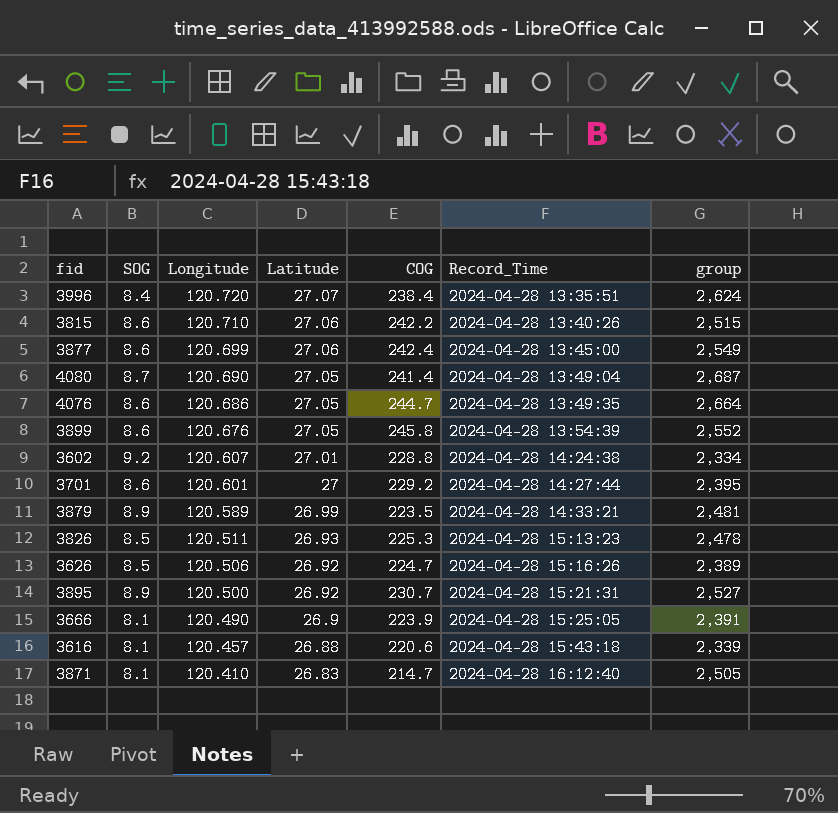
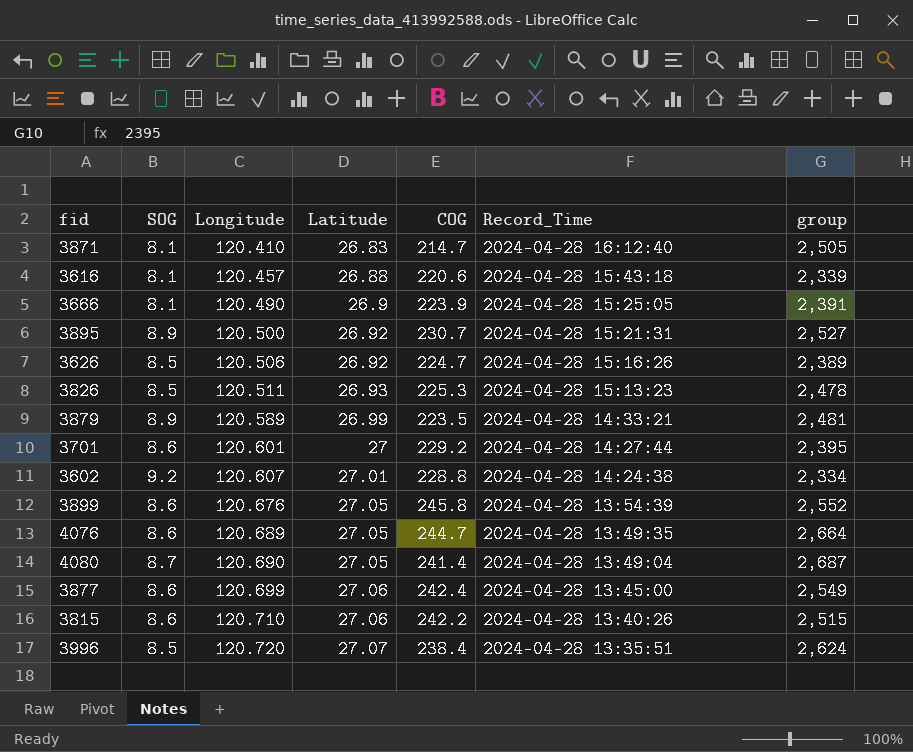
row order: Longitude descending -> Longitude ascending
4076 | Longitude: 120.686 -> 120.689
3996 | SOG: 8.4 -> 8.5

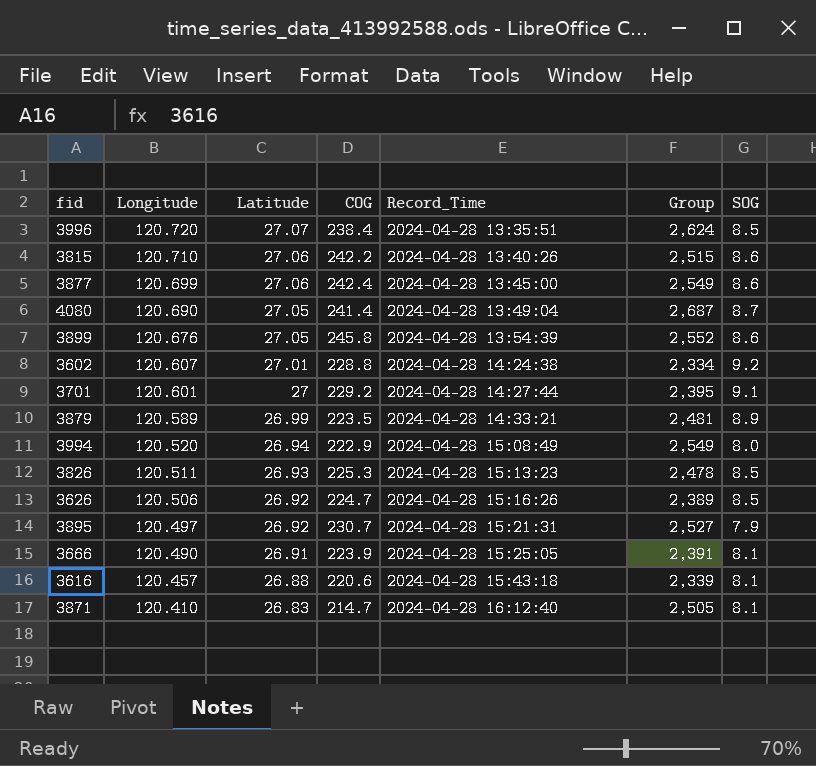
row order: Longitude ascending -> Longitude descending
column name: group -> Group
column SOG | position: 2 -> 7
row 4076: 8.6 | 120.689 | 27.05 | 244.7 | 2024-04-28 13:49:35 | 2,664 -> none
3701 | SOG: 8.6 -> 9.1
row 3994: none -> 120.520 | 26.94 | 222.9 | 2024-04-28 15:08:49 | 2,549 | 8.0
3895 | Longitude: 120.500 -> 120.497
3895 | SOG: 8.9 -> 7.9
3666 | Latitude: 26.9 -> 26.91

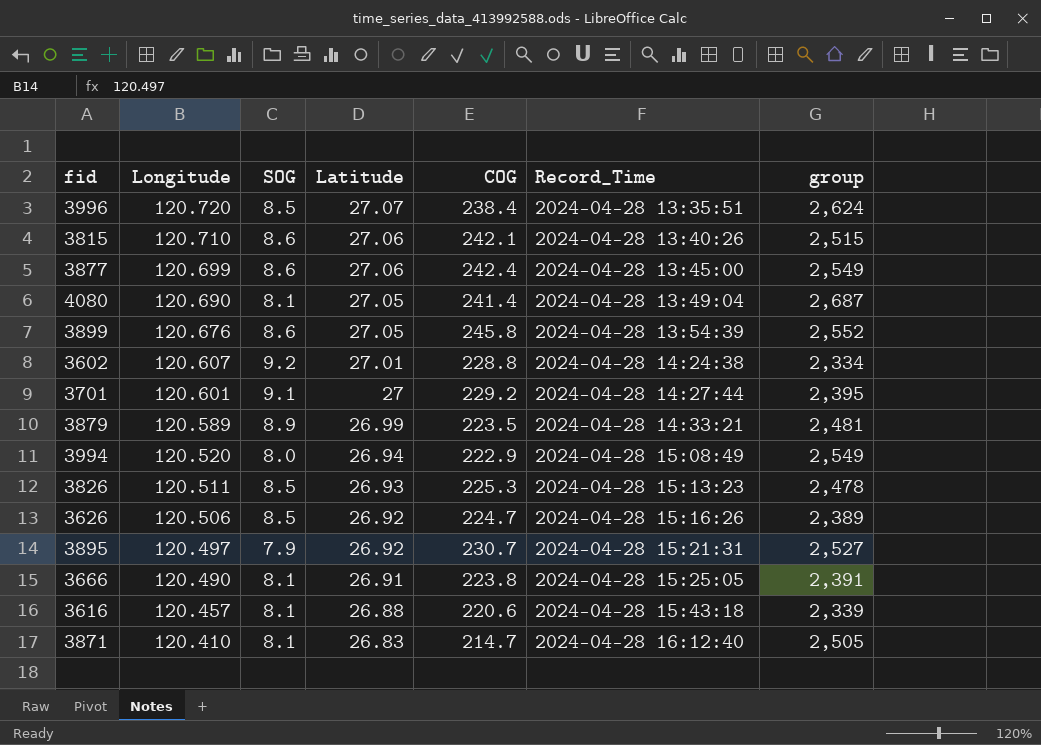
column SOG | position: 7 -> 3
column name: Group -> group
3815 | COG: 242.2 -> 242.1
4080 | SOG: 8.7 -> 8.1
3666 | COG: 223.9 -> 223.8

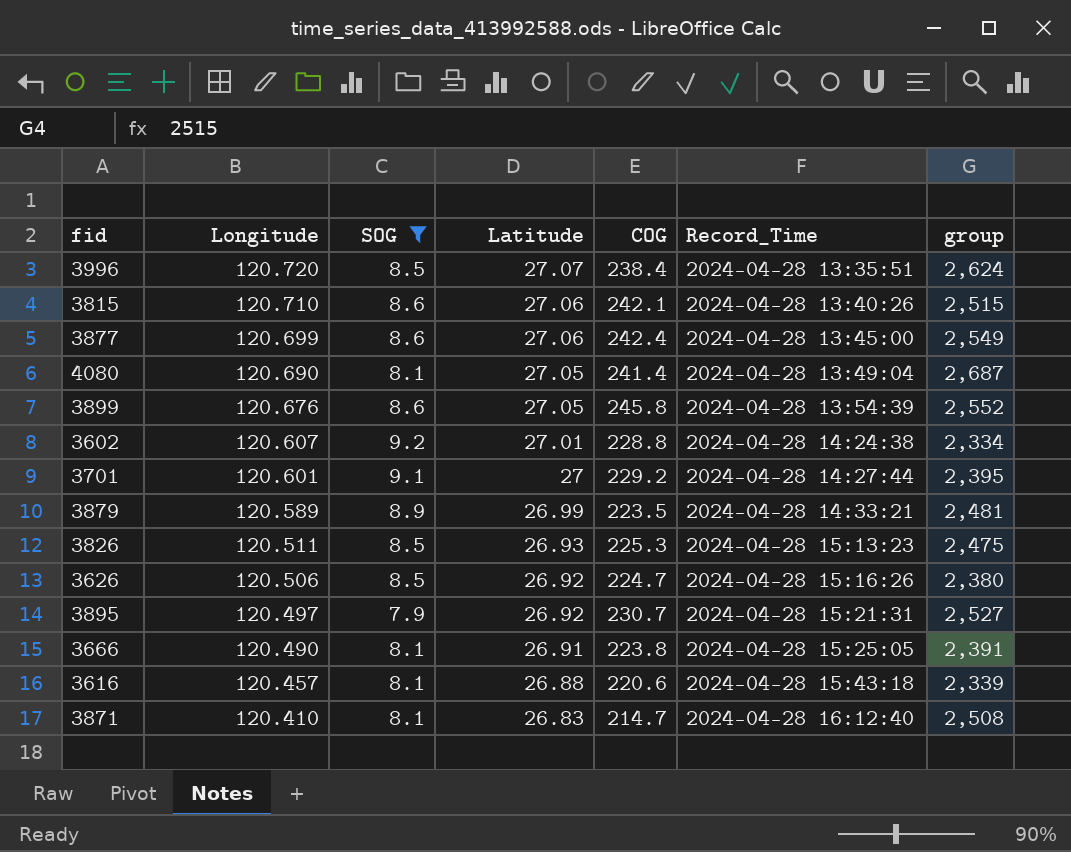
filter: none -> SOG != 8.0
3826 | group: 2,478 -> 2,475
3626 | group: 2,389 -> 2,380
3871 | group: 2,505 -> 2,508

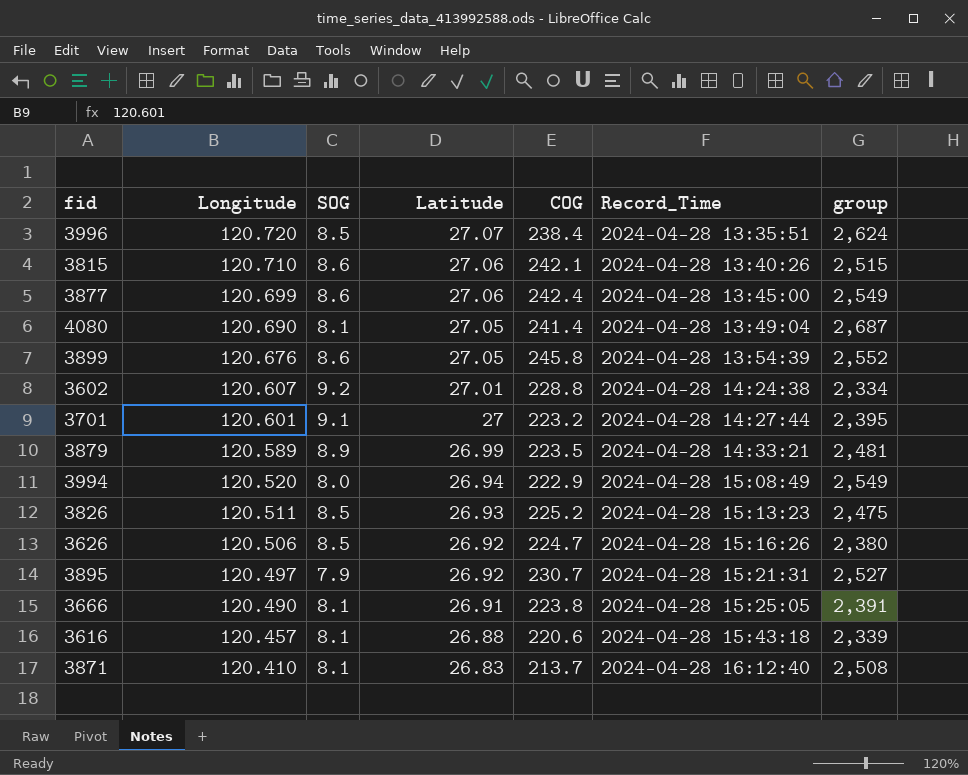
filter: SOG != 8.0 -> none
3701 | COG: 229.2 -> 223.2
3826 | COG: 225.3 -> 225.2
3871 | COG: 214.7 -> 213.7

